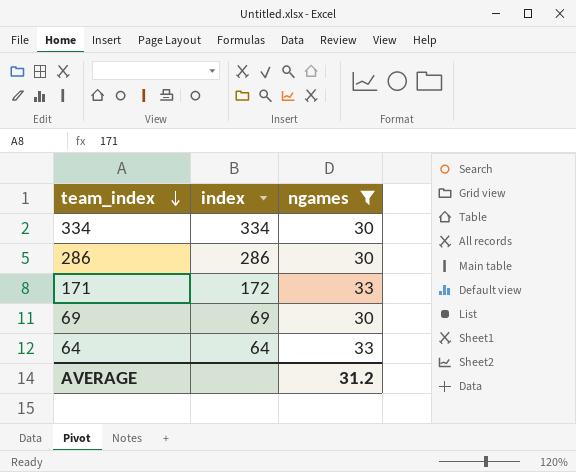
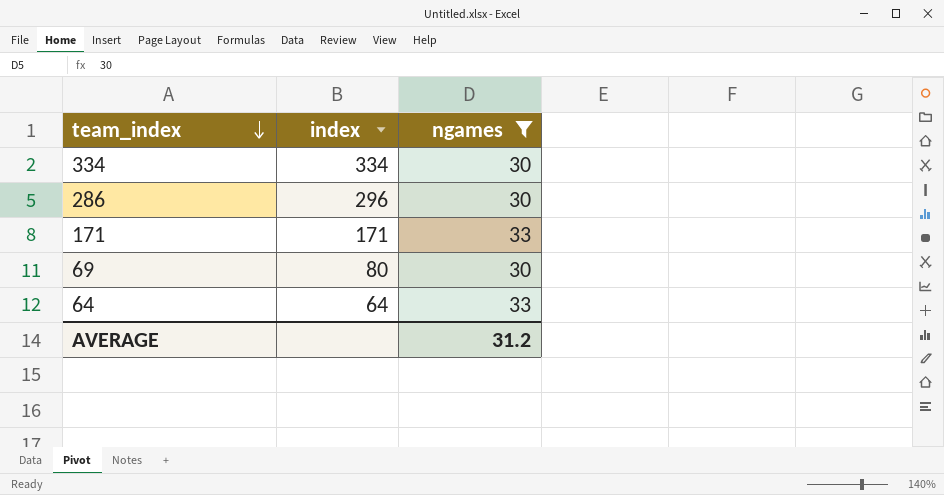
286 | index: 286 -> 296
171 | index: 172 -> 171
69 | index: 69 -> 80

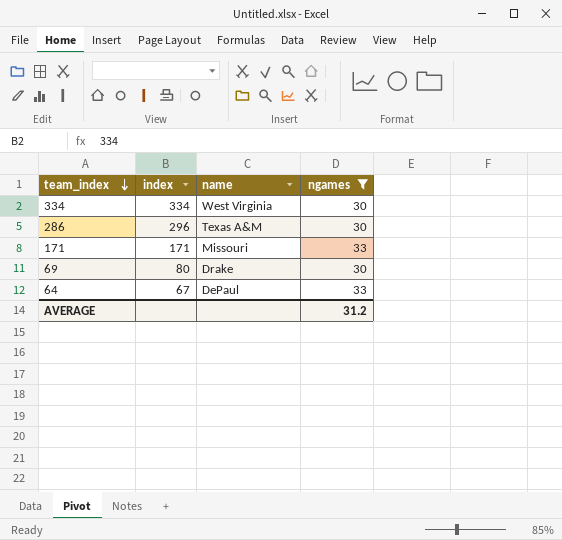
column name | position: none -> 3
64 | index: 64 -> 67

